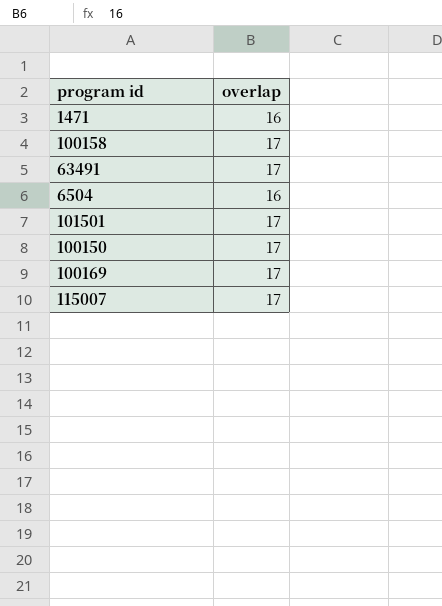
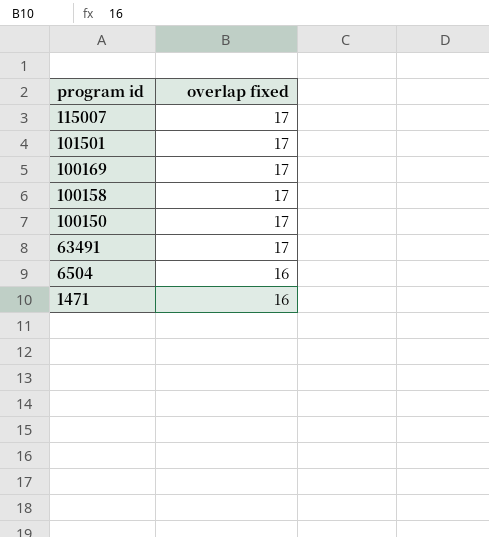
row order: none -> program id descending
column name: overlap -> overlap fixed

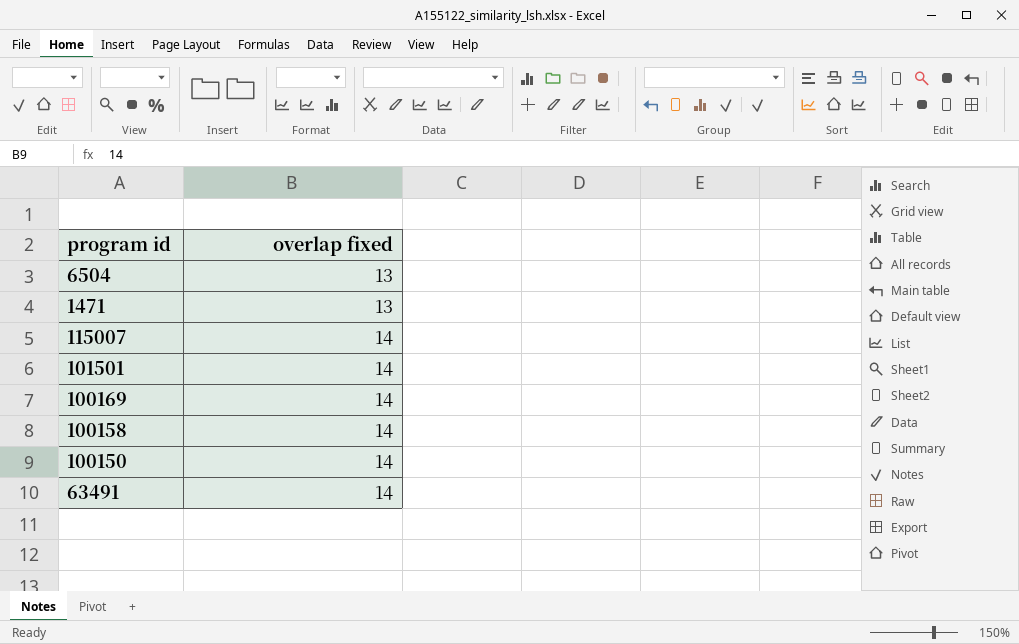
row order: program id descending -> overlap fixed ascending
6504 | overlap fixed: 16 -> 13
1471 | overlap fixed: 16 -> 13
115007 | overlap fixed: 17 -> 14
101501 | overlap fixed: 17 -> 14
100169 | overlap fixed: 17 -> 14
100158 | overlap fixed: 17 -> 14
100150 | overlap fixed: 17 -> 14
63491 | overlap fixed: 17 -> 14

